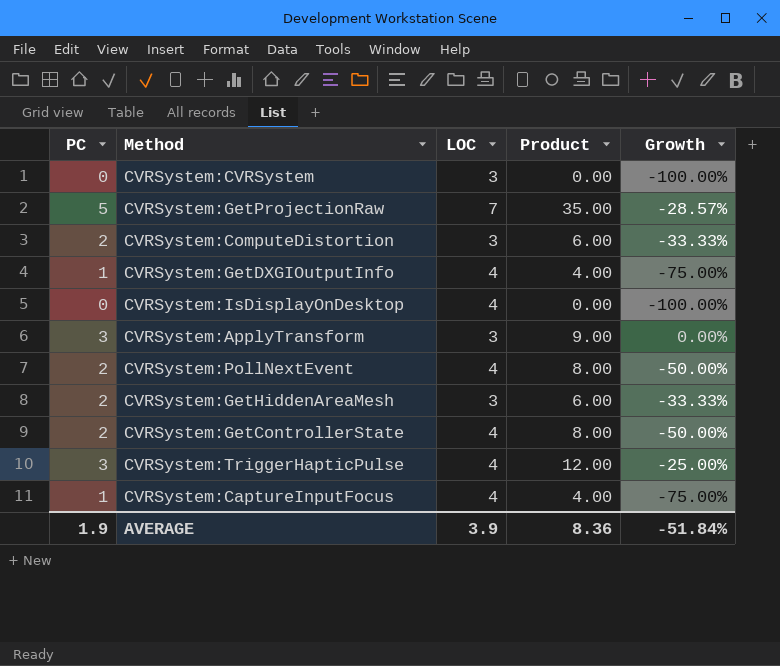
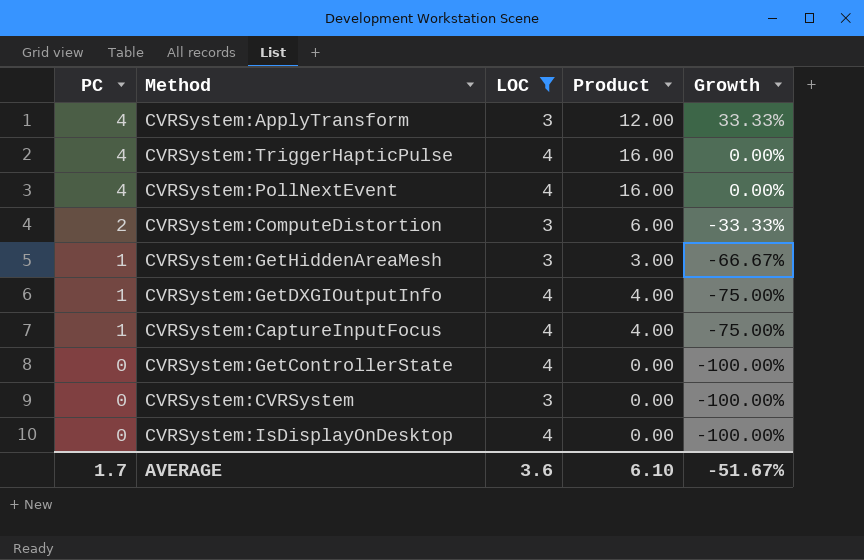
filter: none -> LOC != 7
row order: none -> PC descending
CVRSystem:ApplyTransform | PC: 3 -> 4
CVRSystem:ApplyTransform | Product: 9.00 -> 12.00
CVRSystem:ApplyTransform | Growth: 0.00% -> 33.33%
CVRSystem:TriggerHapticPulse | PC: 3 -> 4
CVRSystem:TriggerHapticPulse | Product: 12.00 -> 16.00
CVRSystem:TriggerHapticPulse | Growth: -25.00% -> 0.00%
CVRSystem:PollNextEvent | PC: 2 -> 4
CVRSystem:PollNextEvent | Product: 8.00 -> 16.00
CVRSystem:PollNextEvent | Growth: -50.00% -> 0.00%
CVRSystem:GetHiddenAreaMesh | PC: 2 -> 1
CVRSystem:GetHiddenAreaMesh | Product: 6.00 -> 3.00
CVRSystem:GetHiddenAreaMesh | Growth: -33.33% -> -66.67%
CVRSystem:GetControllerState | PC: 2 -> 0
CVRSystem:GetControllerState | Product: 8.00 -> 0.00
CVRSystem:GetControllerState | Growth: -50.00% -> -100.00%
AVERAGE | PC: 1.9 -> 1.7
AVERAGE | LOC: 3.9 -> 3.6
AVERAGE | Product: 8.36 -> 6.10
AVERAGE | Growth: -51.84% -> -51.67%

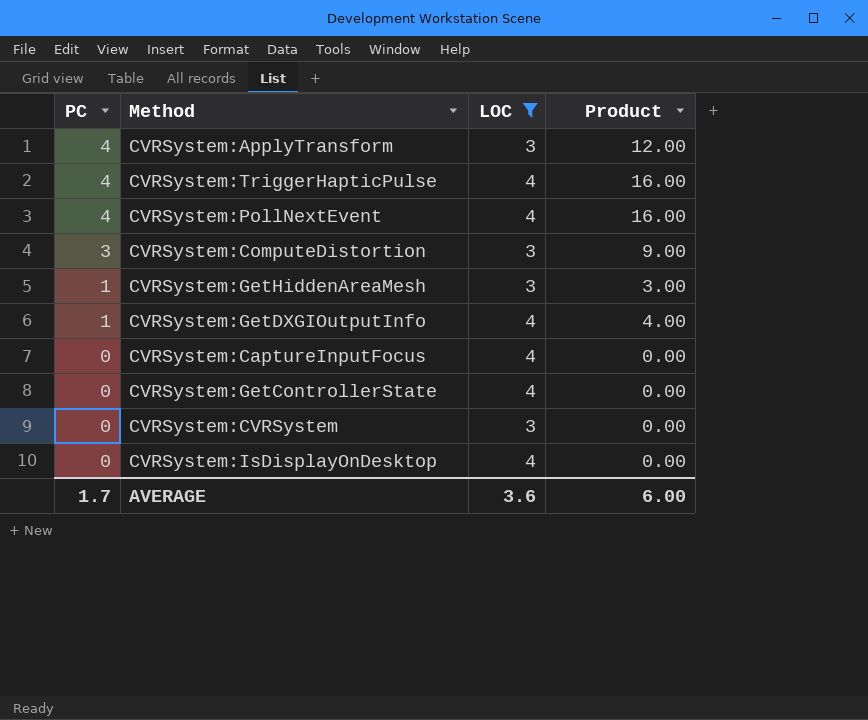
column Growth | formula: ([PC] - [LOC]) / [LOC] -> none
CVRSystem:ComputeDistortion | PC: 2 -> 3
CVRSystem:ComputeDistortion | Product: 6.00 -> 9.00
CVRSystem:CaptureInputFocus | PC: 1 -> 0
CVRSystem:CaptureInputFocus | Product: 4.00 -> 0.00
AVERAGE | Product: 6.10 -> 6.00

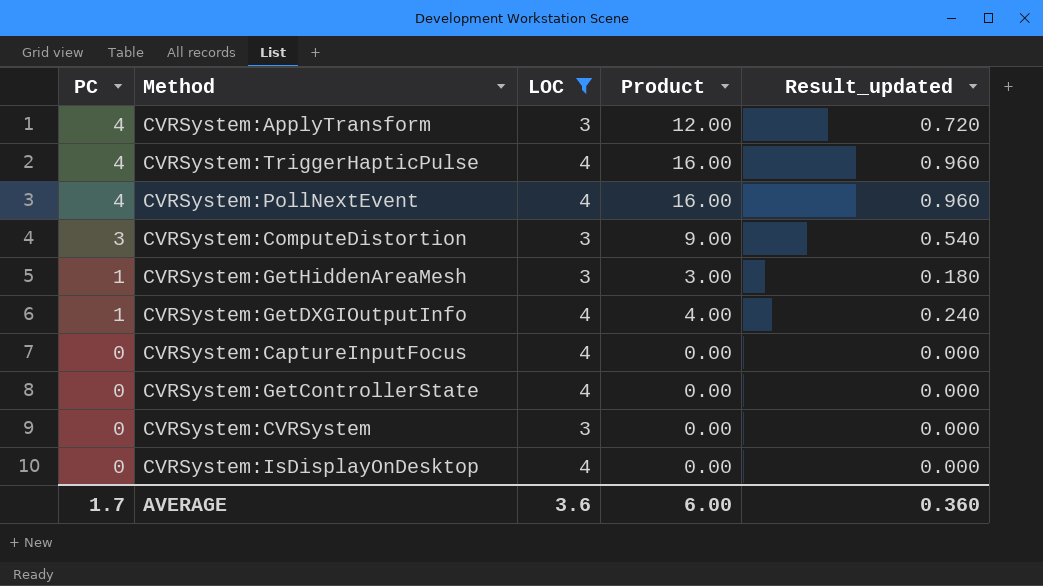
column Result_updated | formula: none -> [Product] * 0.06

